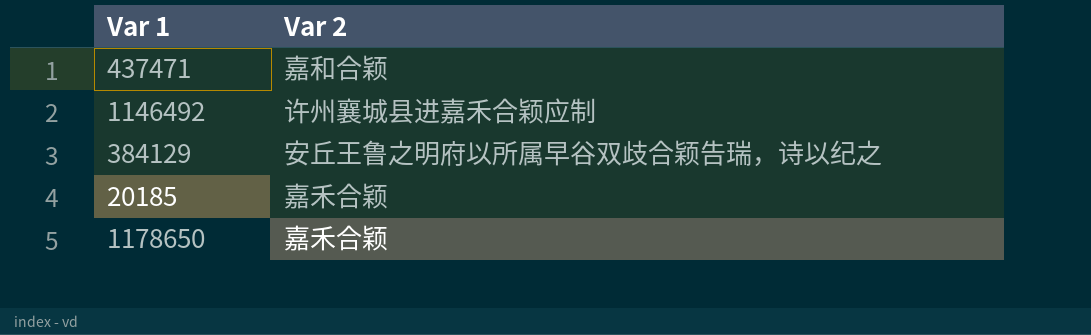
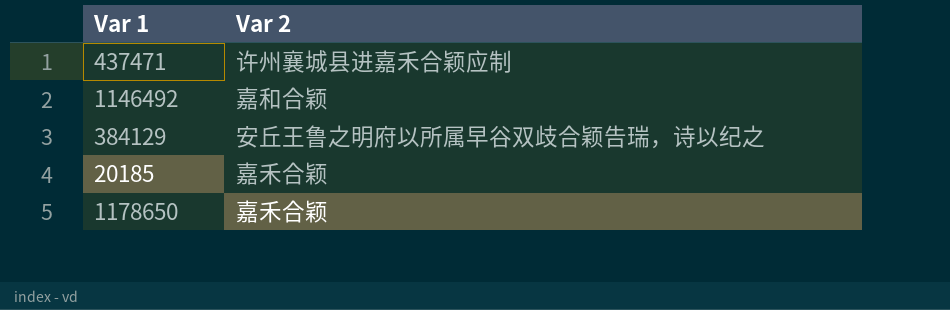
437471 | Var 2: 嘉和合颖 -> 许州襄城县进嘉禾合颖应制
1146492 | Var 2: 许州襄城县进嘉禾合颖应制 -> 嘉和合颖

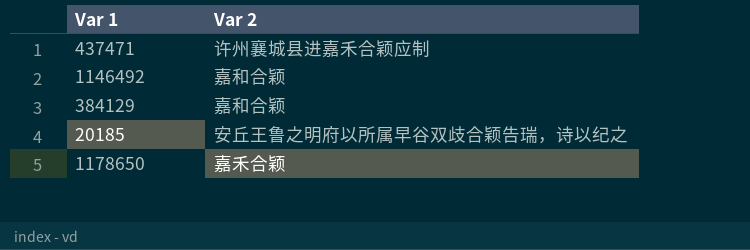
384129 | Var 2: 安丘王鲁之明府以所属早谷双歧合颖告瑞，诗以纪之 -> 嘉和合颖
20185 | Var 2: 嘉禾合颖 -> 安丘王鲁之明府以所属早谷双歧合颖告瑞，诗以纪之

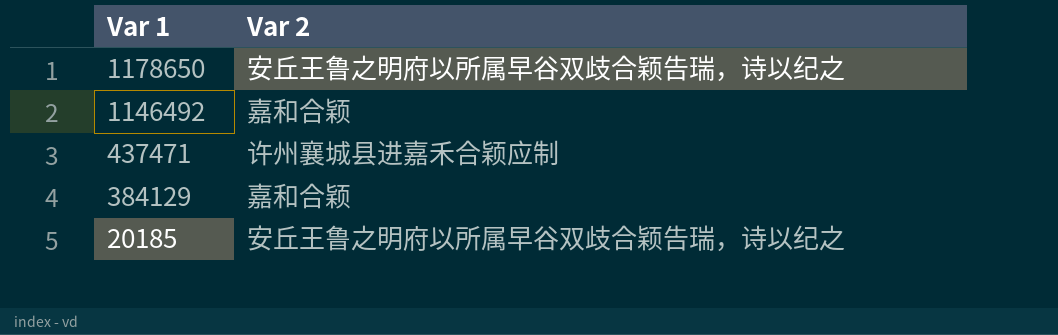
row order: none -> Var 1 descending
1178650 | Var 2: 嘉禾合颖 -> 安丘王鲁之明府以所属早谷双歧合颖告瑞，诗以纪之

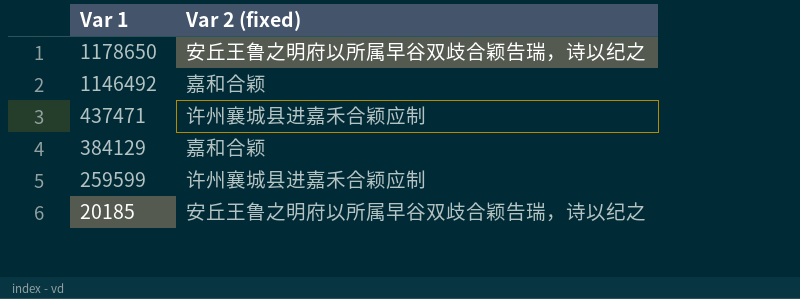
column name: Var 2 -> Var 2 (fixed)
row 259599: none -> 许州襄城县进嘉禾合颖应制

